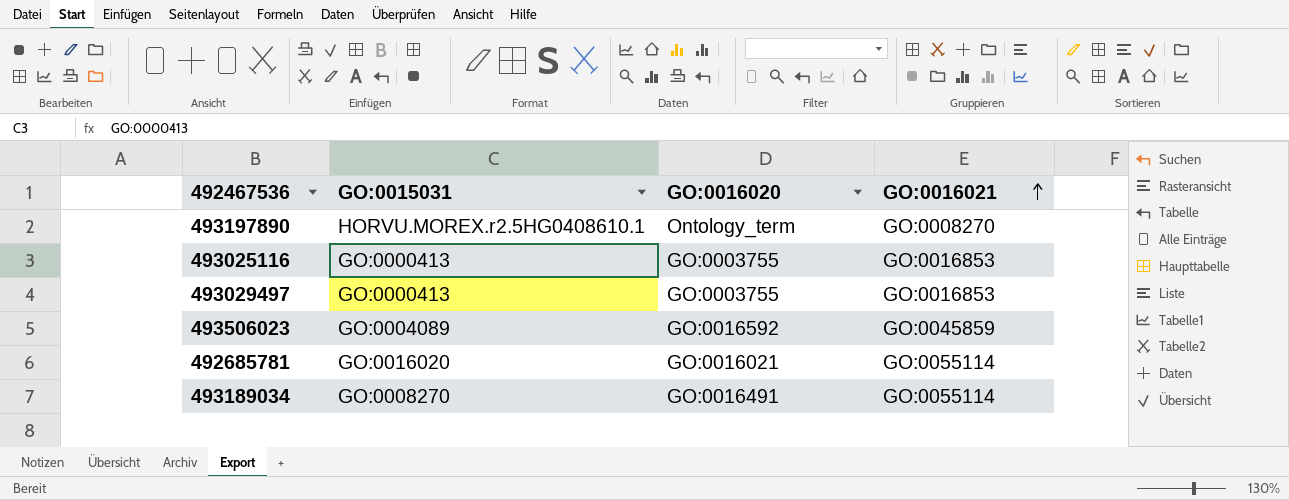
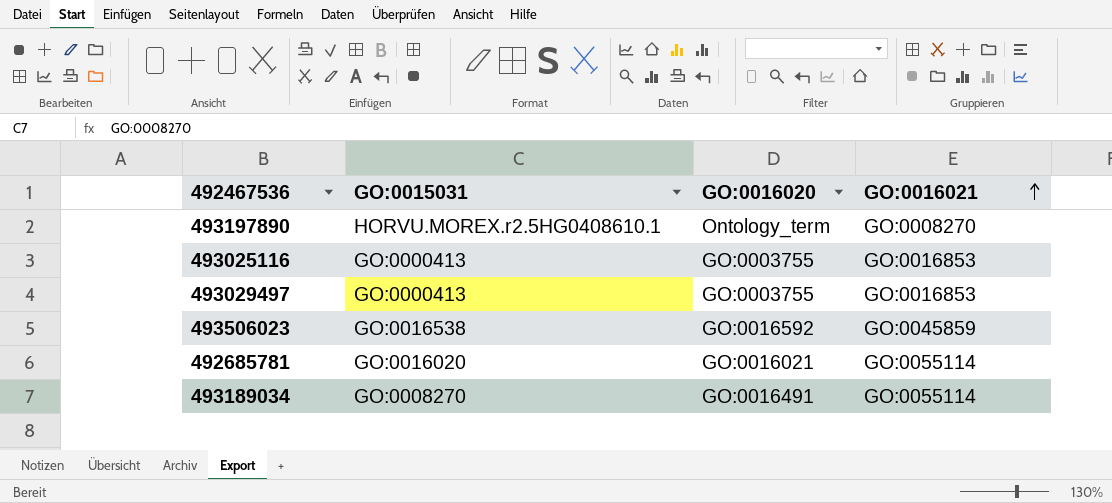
493506023 | GO:0015031: GO:0004089 -> GO:0016538

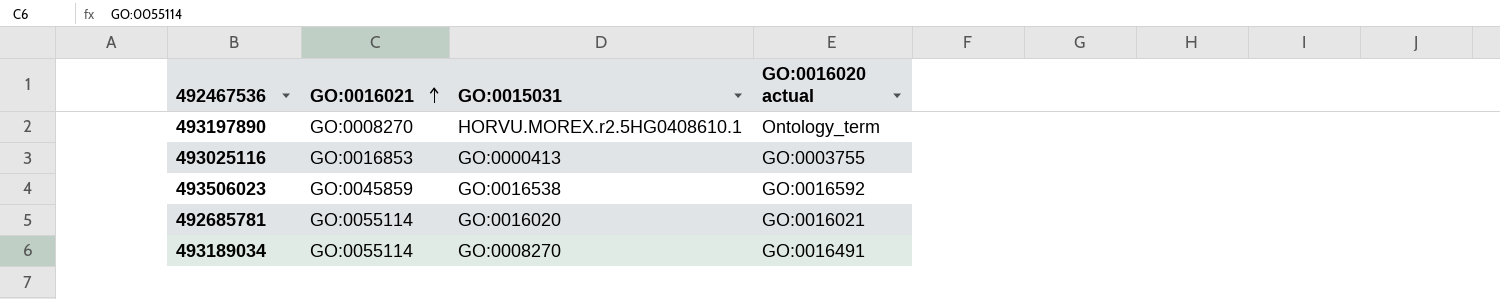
column GO:0016021 | position: 4 -> 2
column name: GO:0016020 -> GO:0016020 actual
row 493029497: GO:0000413 | GO:0003755 | GO:0016853 -> none

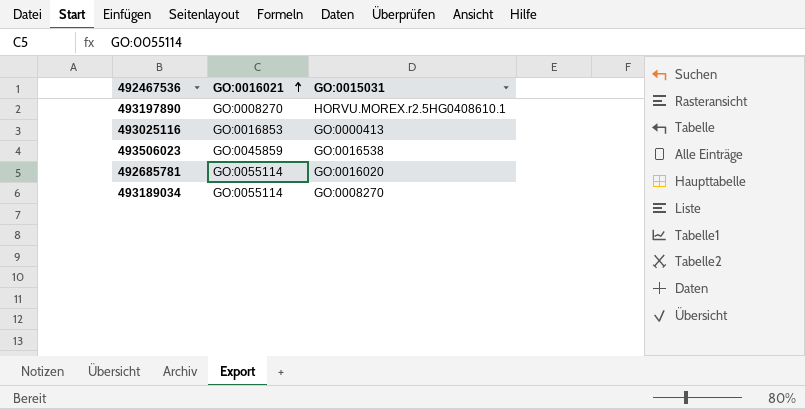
column GO:0016020 actual | position: 4 -> none

